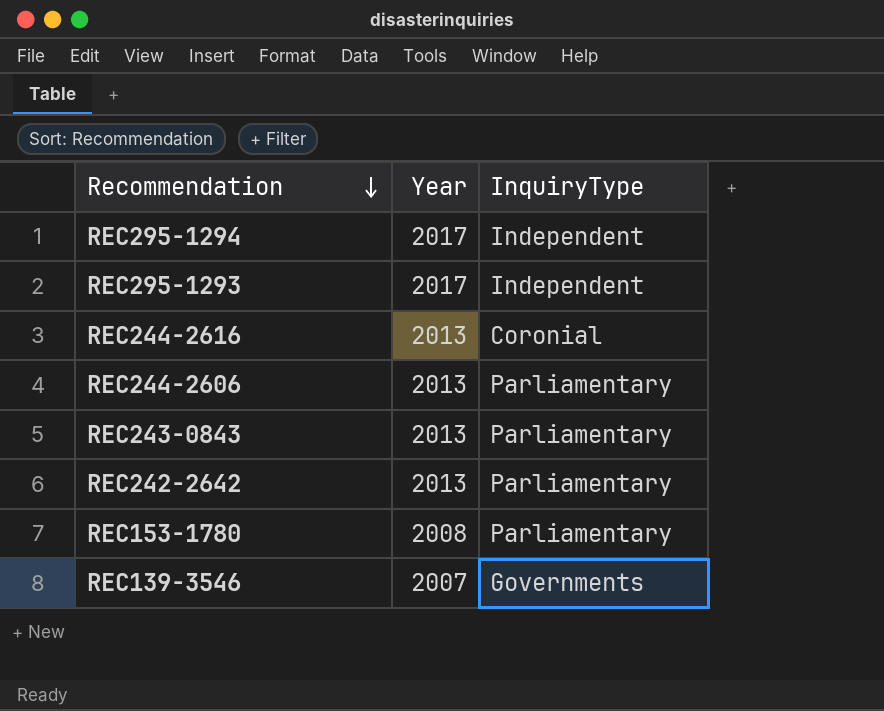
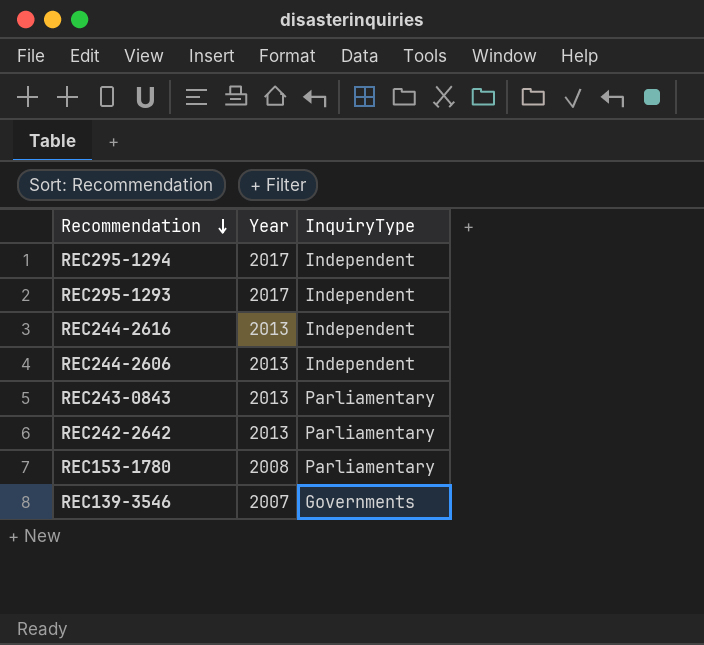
REC244-2616 | InquiryType: Coronial -> Independent
REC244-2606 | InquiryType: Parliamentary -> Independent

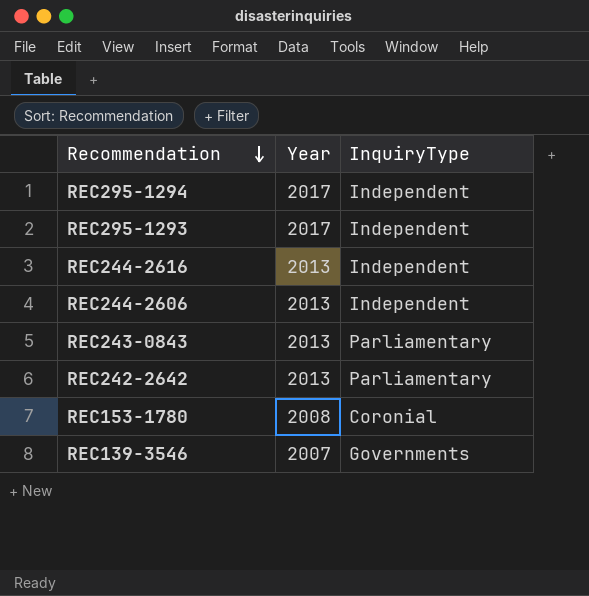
REC153-1780 | InquiryType: Parliamentary -> Coronial

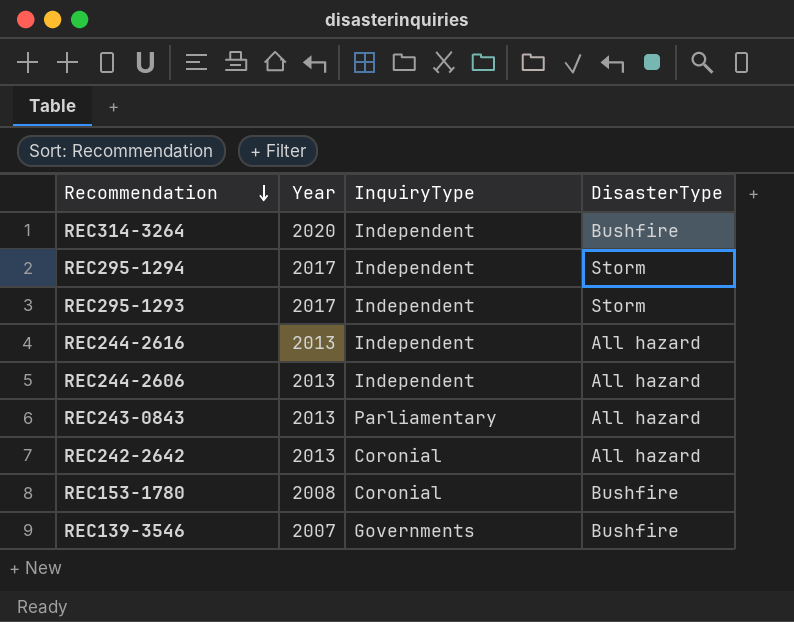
column DisasterType | position: none -> 4
row REC314-3264: none -> 2020 | Independent | Bushfire
REC242-2642 | InquiryType: Parliamentary -> Coronial

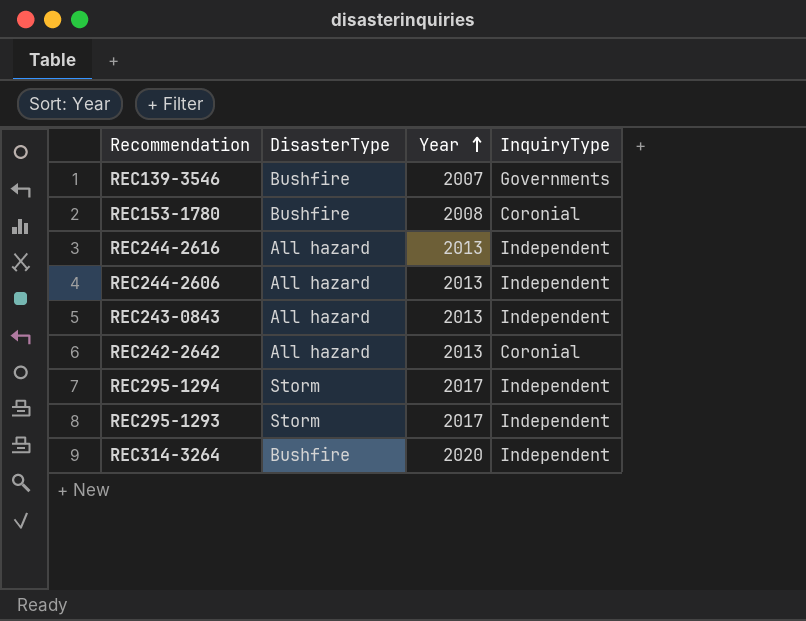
row order: Recommendation descending -> Year ascending
column DisasterType | position: 4 -> 2
REC243-0843 | InquiryType: Parliamentary -> Independent

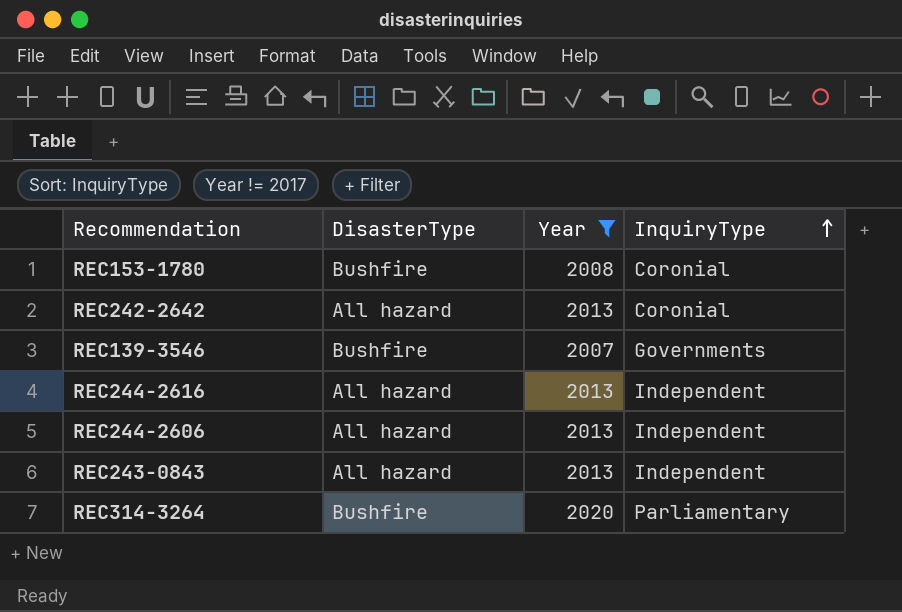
filter: none -> Year != 2017
row order: Year ascending -> InquiryType ascending
REC314-3264 | InquiryType: Independent -> Parliamentary

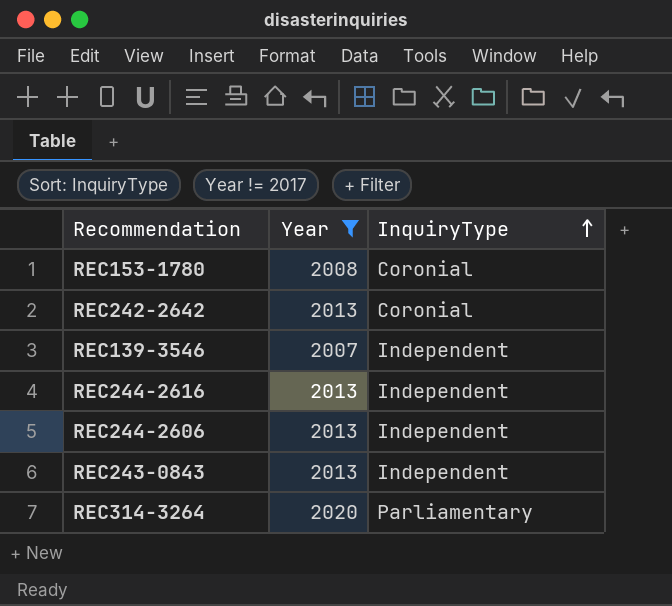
column DisasterType | position: 2 -> none
REC139-3546 | InquiryType: Governments -> Independent

